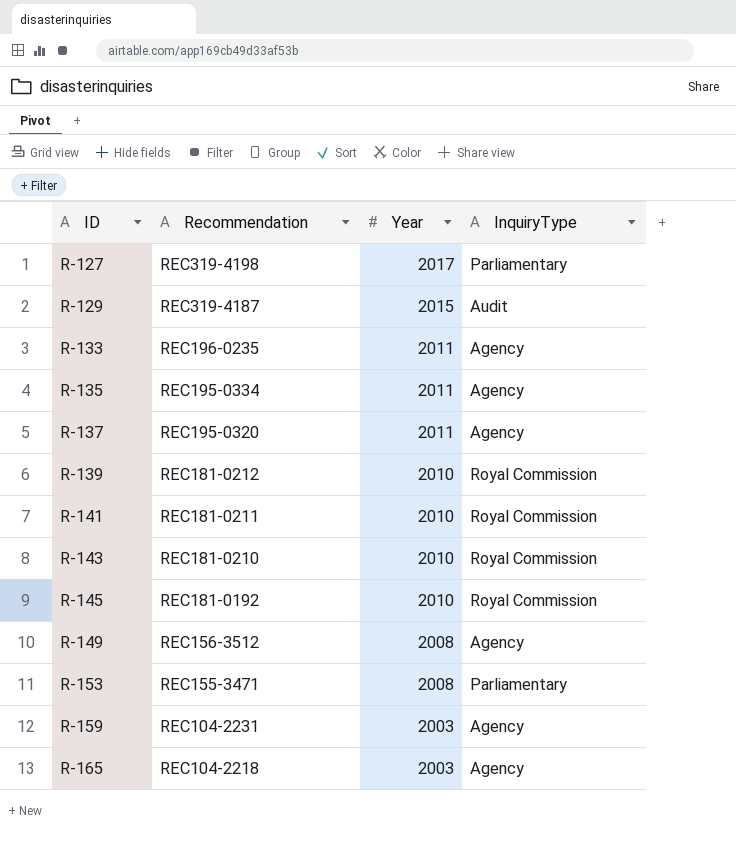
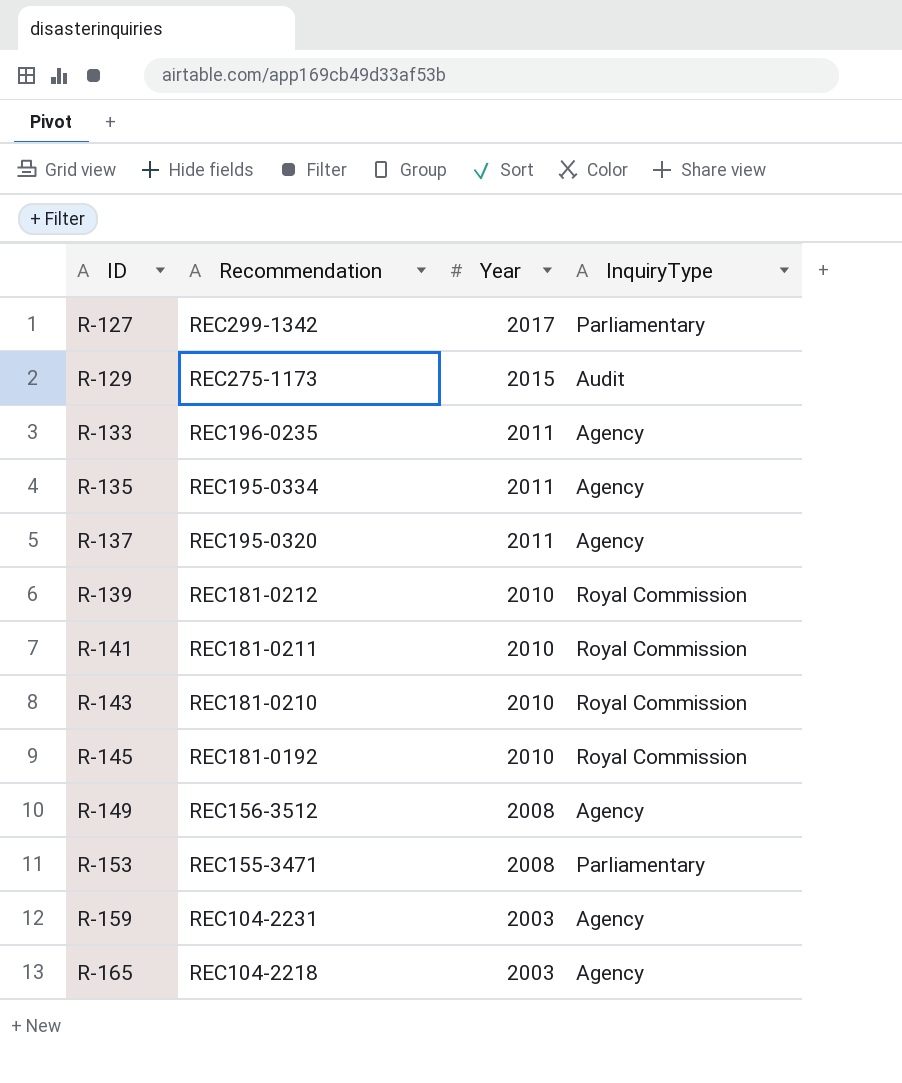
R-127 | Recommendation: REC319-4198 -> REC299-1342
R-129 | Recommendation: REC319-4187 -> REC275-1173

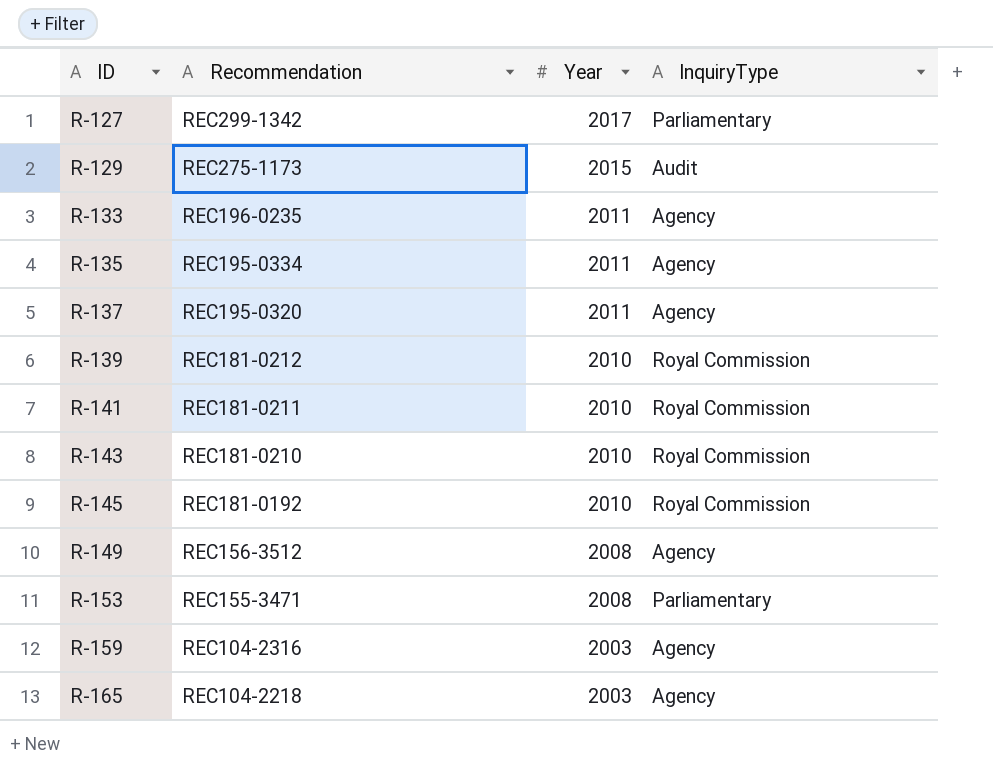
R-159 | Recommendation: REC104-2231 -> REC104-2316

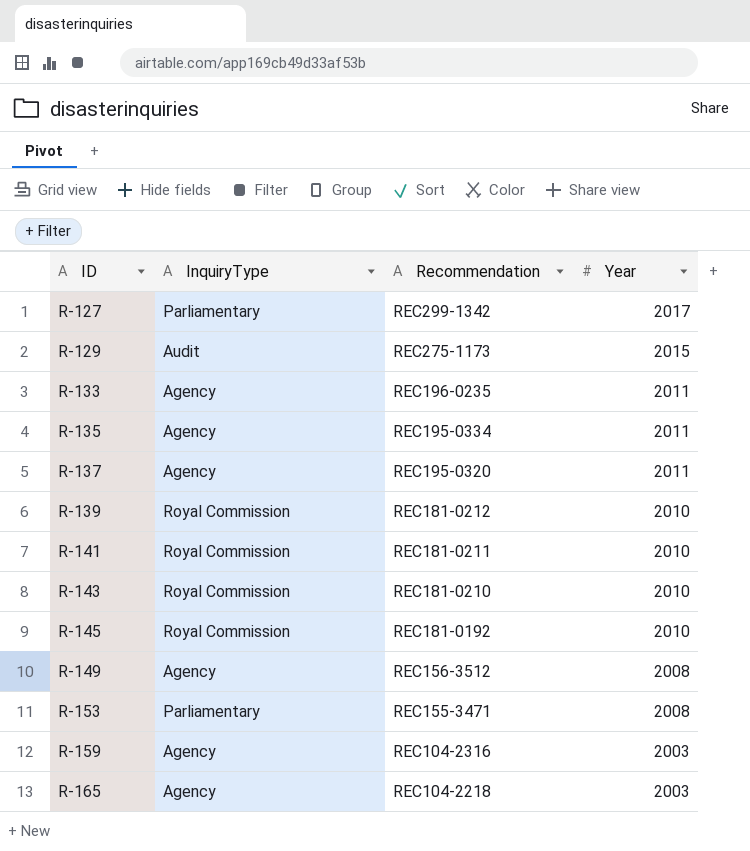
column InquiryType | position: 4 -> 2

